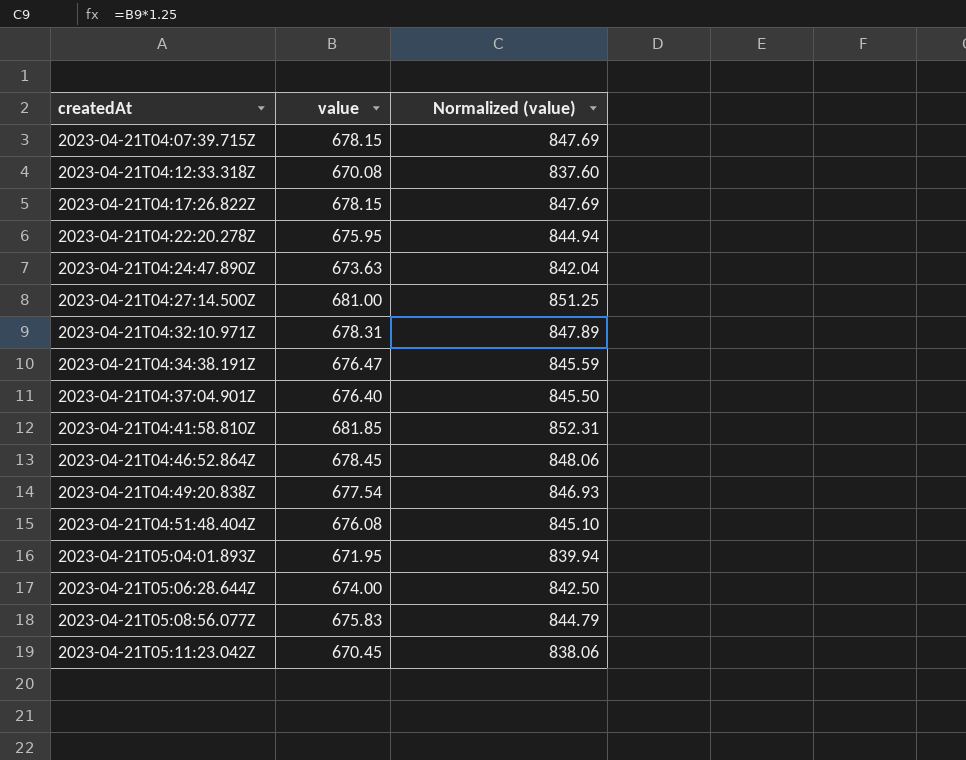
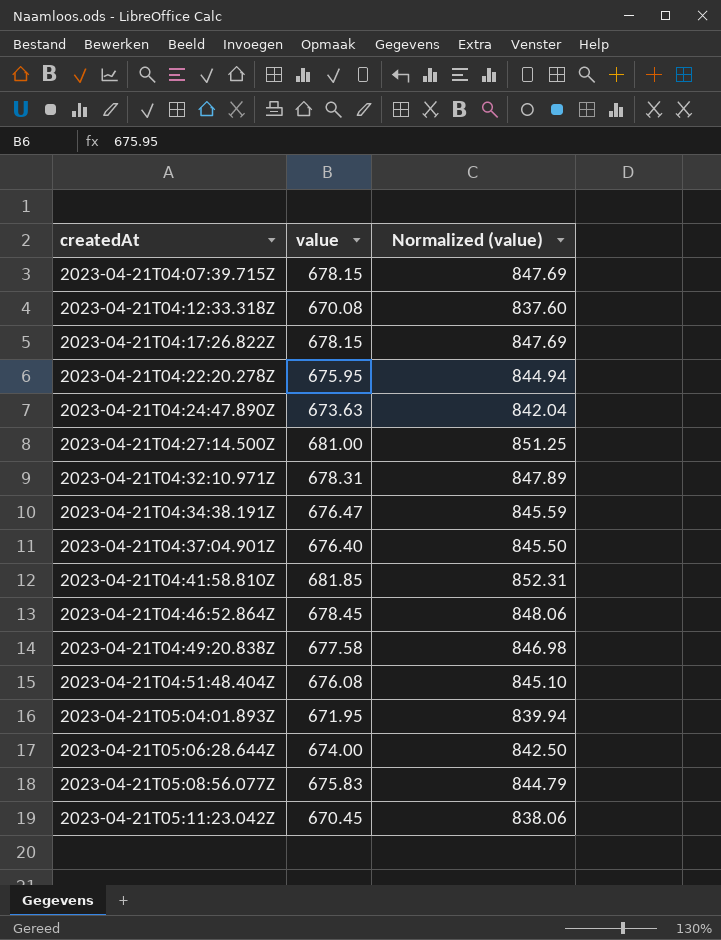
2023-04-21T04:49:20.838Z | value: 677.54 -> 677.58
2023-04-21T04:49:20.838Z | Normalized (value): 846.93 -> 846.98

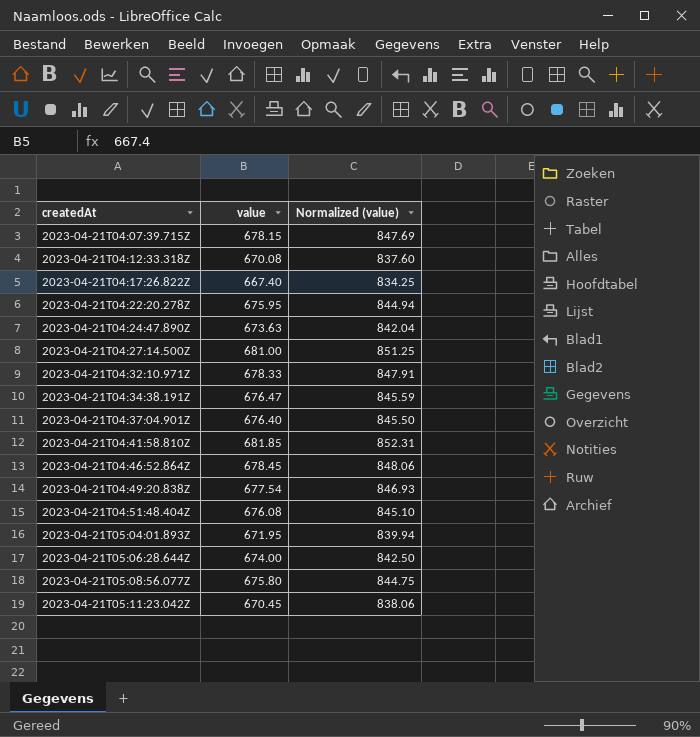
2023-04-21T04:17:26.822Z | value: 678.15 -> 667.40
2023-04-21T04:17:26.822Z | Normalized (value): 847.69 -> 834.25
2023-04-21T04:32:10.971Z | value: 678.31 -> 678.33
2023-04-21T04:32:10.971Z | Normalized (value): 847.89 -> 847.91
2023-04-21T04:49:20.838Z | value: 677.58 -> 677.54
2023-04-21T04:49:20.838Z | Normalized (value): 846.98 -> 846.93
2023-04-21T05:08:56.077Z | value: 675.83 -> 675.80
2023-04-21T05:08:56.077Z | Normalized (value): 844.79 -> 844.75

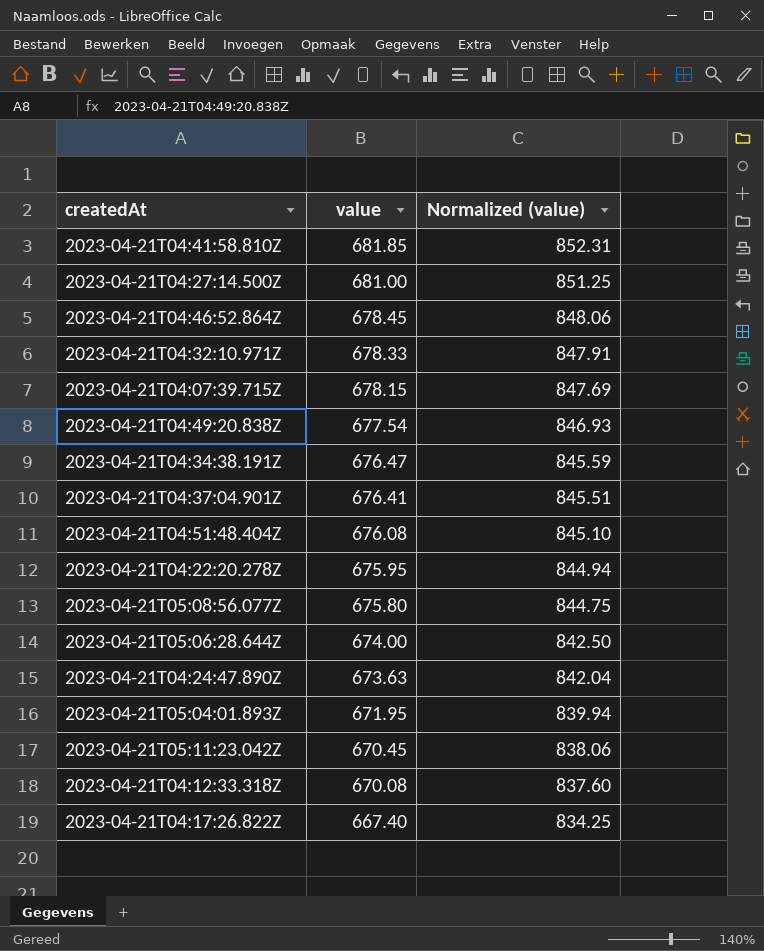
row order: createdAt ascending -> value descending
2023-04-21T04:37:04.901Z | value: 676.40 -> 676.41
2023-04-21T04:37:04.901Z | Normalized (value): 845.50 -> 845.51

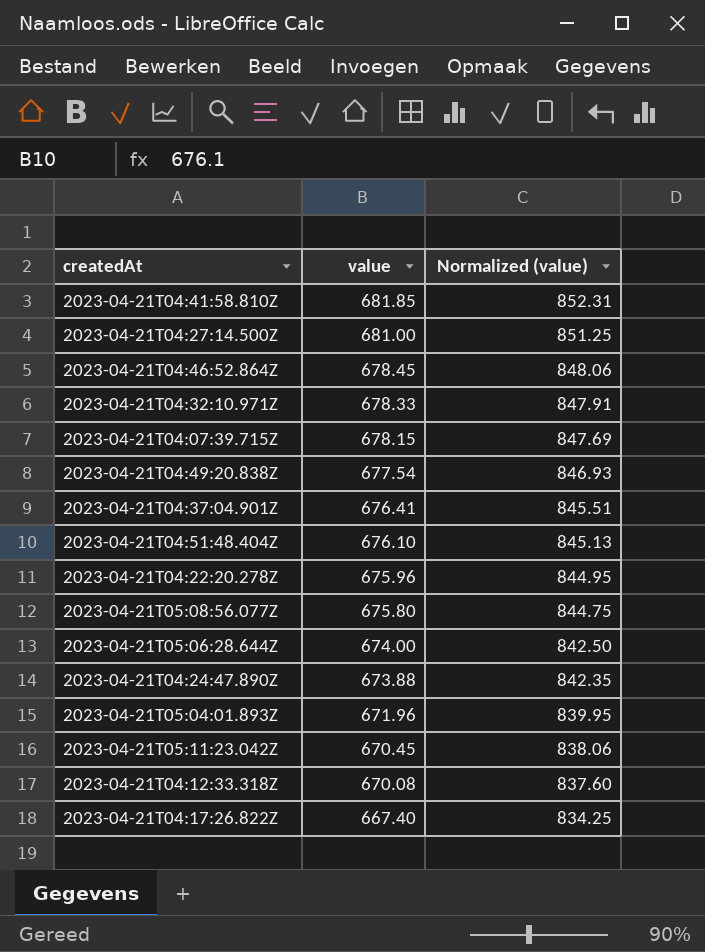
row 2023-04-21T04:34:38.191Z: 676.47 | 845.59 -> none
2023-04-21T04:51:48.404Z | value: 676.08 -> 676.10
2023-04-21T04:51:48.404Z | Normalized (value): 845.10 -> 845.13
2023-04-21T04:22:20.278Z | value: 675.95 -> 675.96
2023-04-21T04:22:20.278Z | Normalized (value): 844.94 -> 844.95
2023-04-21T04:24:47.890Z | value: 673.63 -> 673.88
2023-04-21T04:24:47.890Z | Normalized (value): 842.04 -> 842.35
2023-04-21T05:04:01.893Z | value: 671.95 -> 671.96
2023-04-21T05:04:01.893Z | Normalized (value): 839.94 -> 839.95

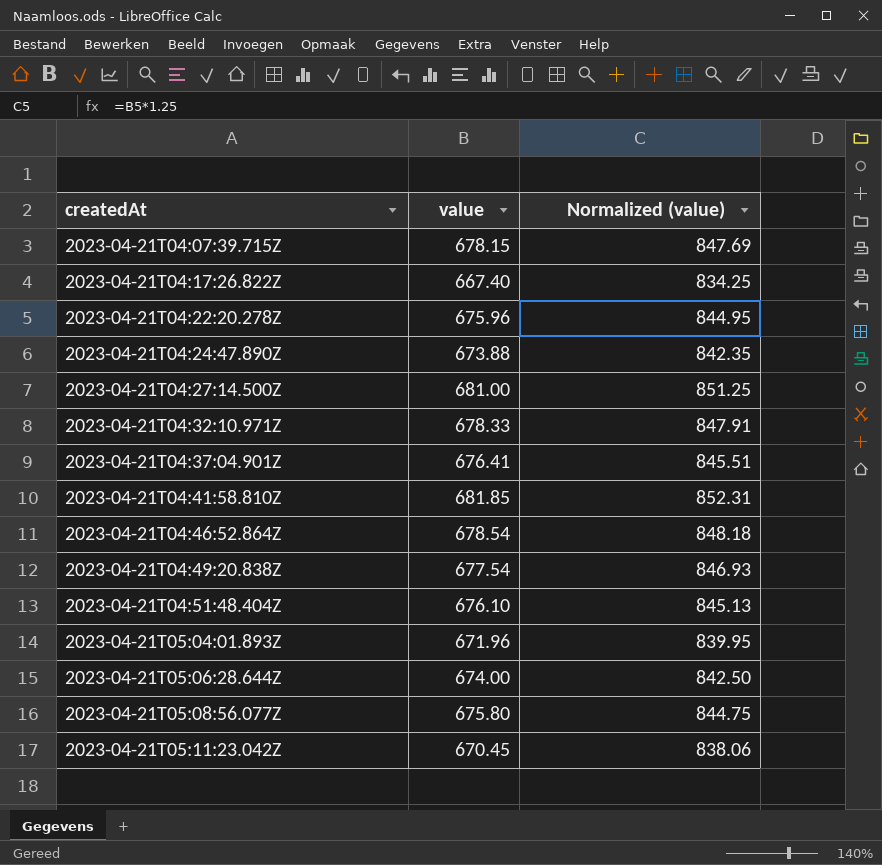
row order: value descending -> createdAt ascending
row 2023-04-21T04:12:33.318Z: 670.08 | 837.60 -> none
2023-04-21T04:46:52.864Z | value: 678.45 -> 678.54
2023-04-21T04:46:52.864Z | Normalized (value): 848.06 -> 848.18

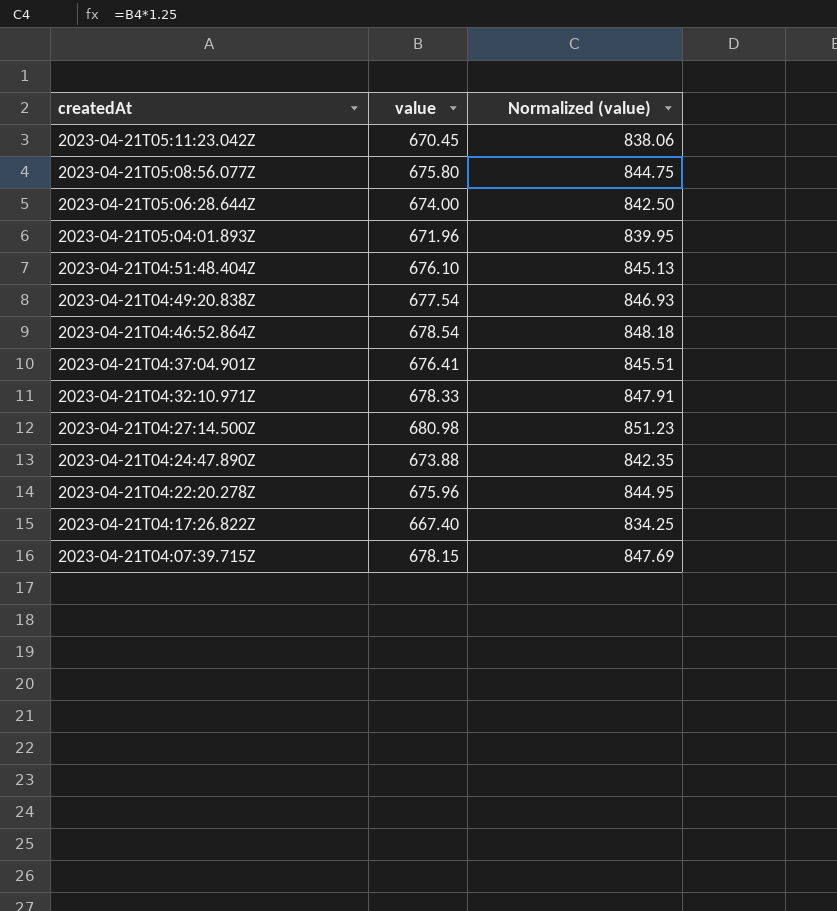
row order: createdAt ascending -> createdAt descending
row 2023-04-21T04:41:58.810Z: 681.85 | 852.31 -> none
2023-04-21T04:27:14.500Z | value: 681.00 -> 680.98
2023-04-21T04:27:14.500Z | Normalized (value): 851.25 -> 851.23

